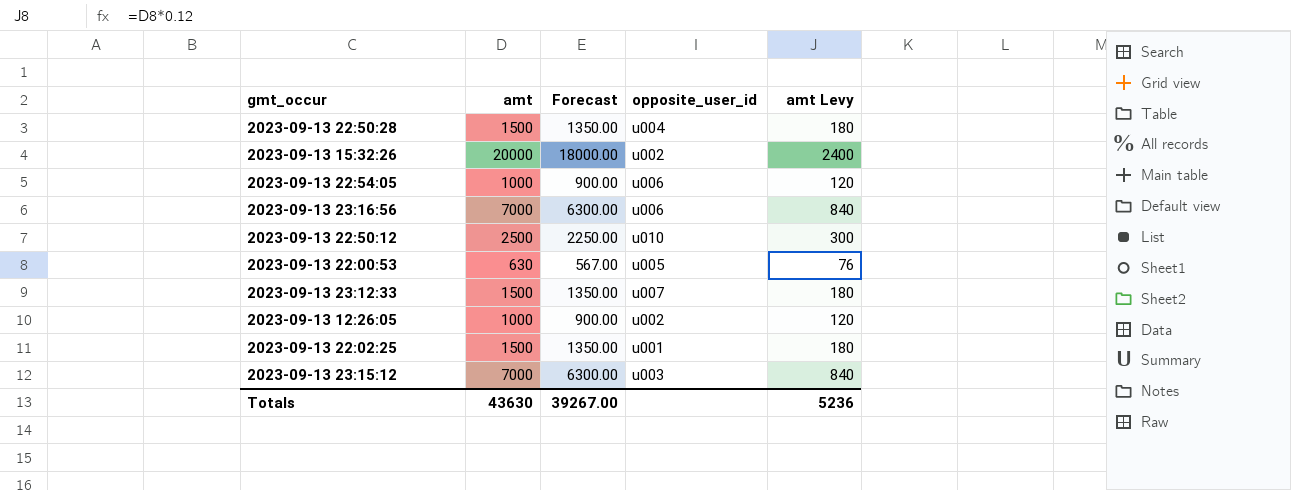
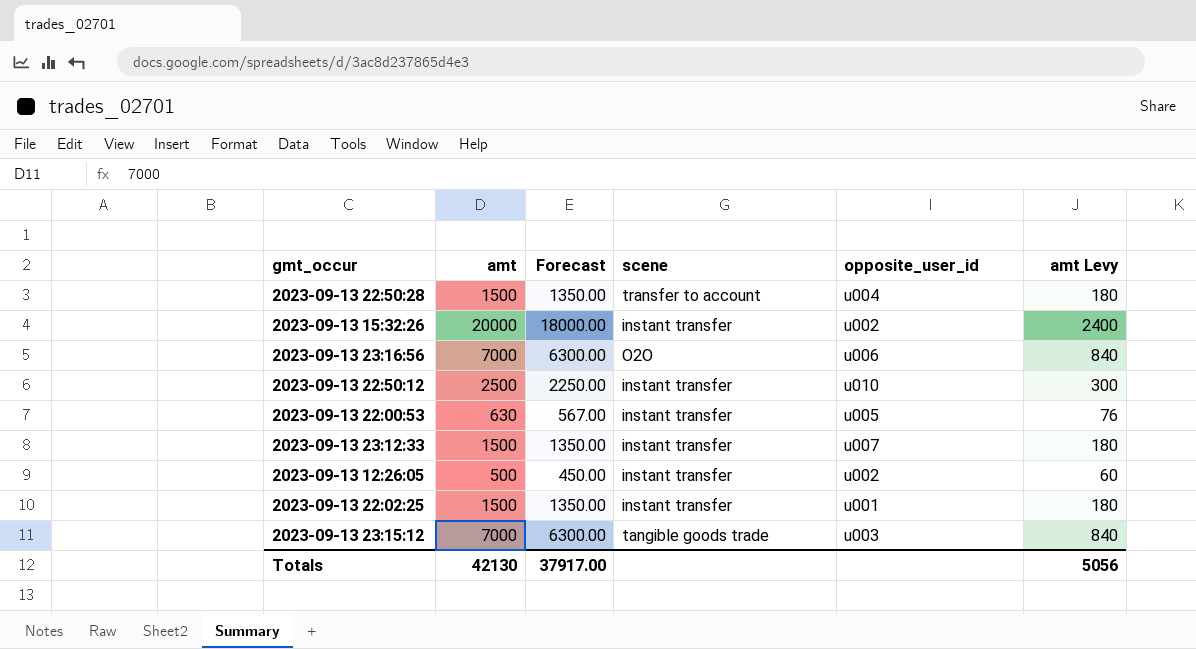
column scene | position: none -> 4
row 2023-09-13 22:54:05: 1000 | 900.00 | u006 | 120 -> none
2023-09-13 12:26:05 | amt: 1000 -> 500
2023-09-13 12:26:05 | Forecast: 900.00 -> 450.00
2023-09-13 12:26:05 | amt Levy: 120 -> 60
Totals | amt: 43630 -> 42130
Totals | Forecast: 39267.00 -> 37917.00
Totals | amt Levy: 5236 -> 5056

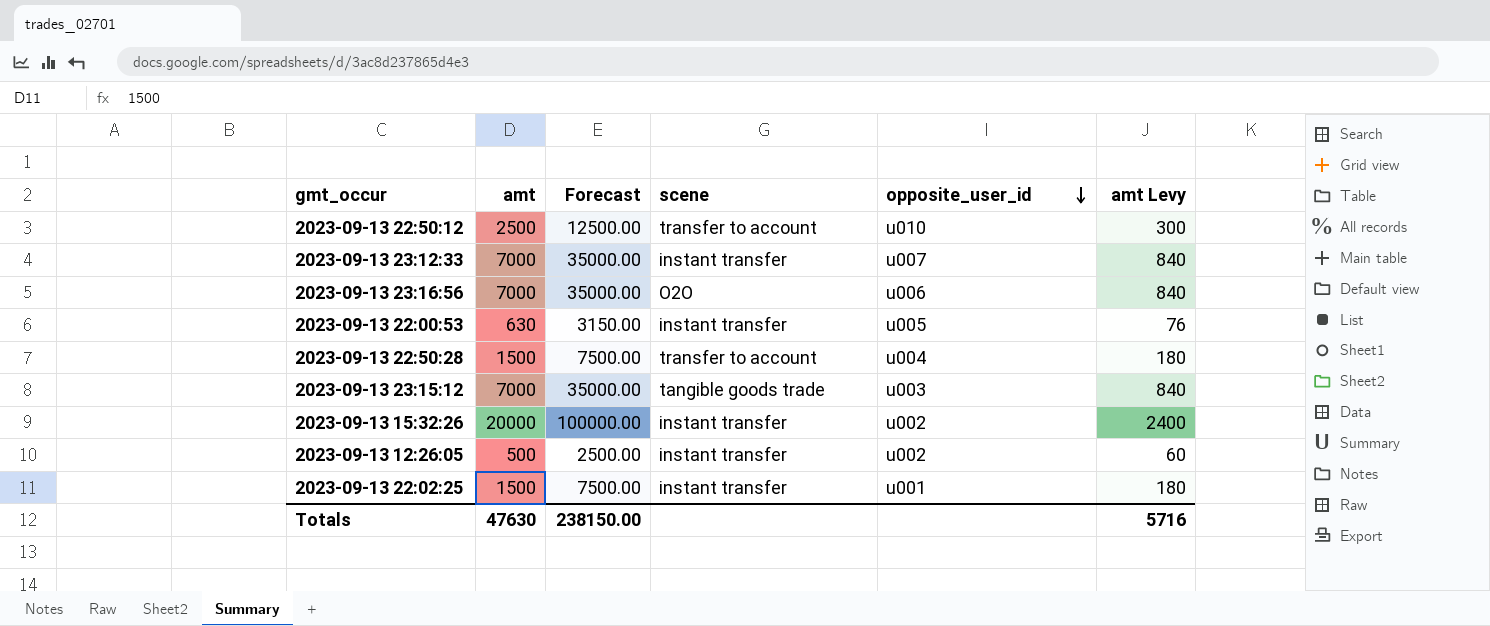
row order: none -> opposite_user_id descending
column Forecast | formula: [amt] * 0.9 -> [amt] * 5
2023-09-13 22:50:12 | scene: instant transfer -> transfer to account
2023-09-13 23:12:33 | amt: 1500 -> 7000
2023-09-13 23:12:33 | amt Levy: 180 -> 840
Totals | amt: 42130 -> 47630
Totals | Forecast: 37917.00 -> 238150.00
Totals | amt Levy: 5056 -> 5716

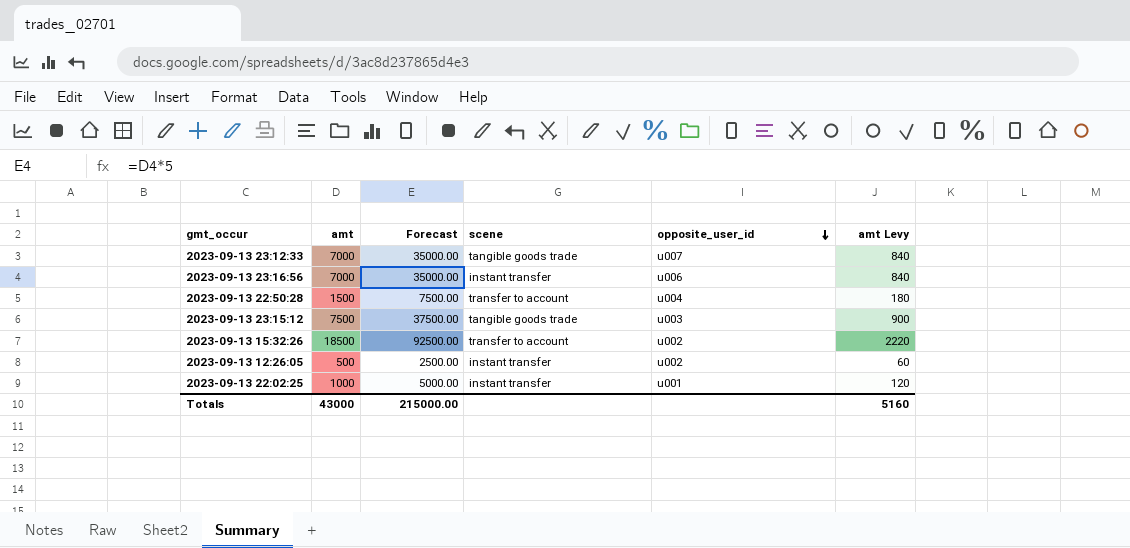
row 2023-09-13 22:50:12: 2500 | 12500.00 | transfer to account | u010 | 300 -> none
row 2023-09-13 22:00:53: 630 | 3150.00 | instant transfer | u005 | 76 -> none
2023-09-13 23:12:33 | scene: instant transfer -> tangible goods trade
2023-09-13 23:16:56 | scene: O2O -> instant transfer
2023-09-13 23:15:12 | amt: 7000 -> 7500
2023-09-13 23:15:12 | Forecast: 35000.00 -> 37500.00
2023-09-13 23:15:12 | amt Levy: 840 -> 900
2023-09-13 15:32:26 | amt: 20000 -> 18500
2023-09-13 15:32:26 | Forecast: 100000.00 -> 92500.00
2023-09-13 15:32:26 | scene: instant transfer -> transfer to account
2023-09-13 15:32:26 | amt Levy: 2400 -> 2220
2023-09-13 22:02:25 | amt: 1500 -> 1000
2023-09-13 22:02:25 | Forecast: 7500.00 -> 5000.00
2023-09-13 22:02:25 | amt Levy: 180 -> 120
Totals | amt: 47630 -> 43000
Totals | Forecast: 238150.00 -> 215000.00
Totals | amt Levy: 5716 -> 5160

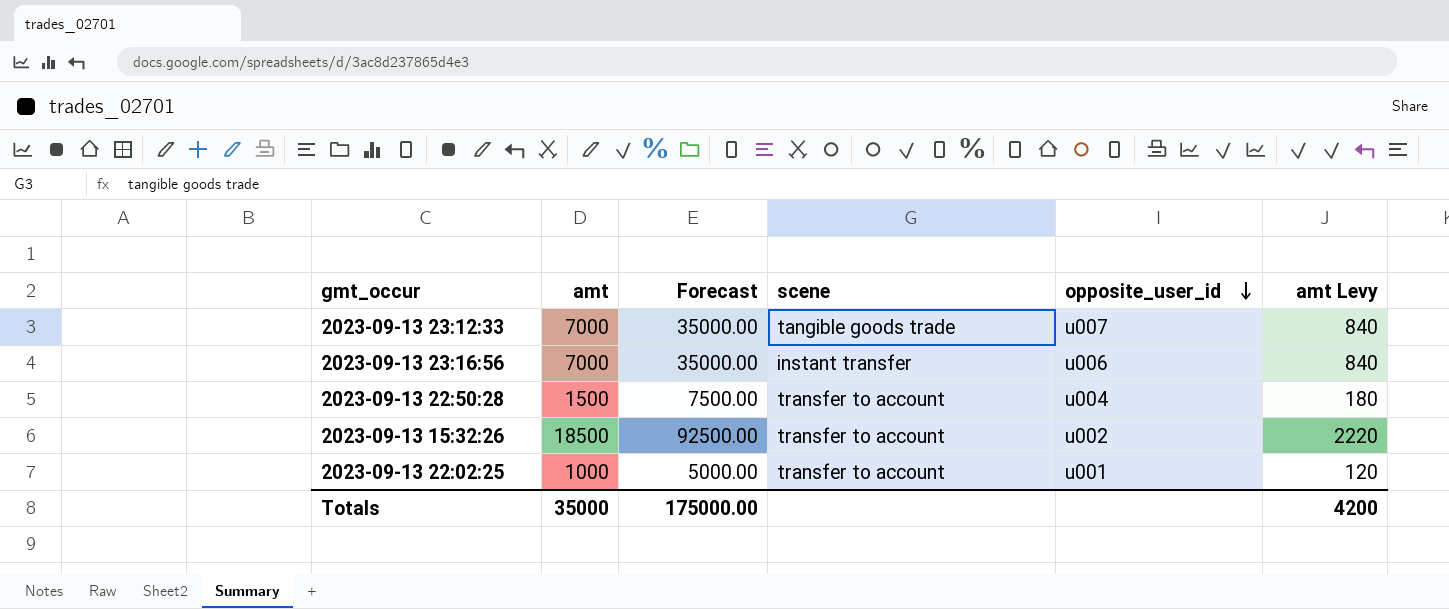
row 2023-09-13 23:15:12: 7500 | 37500.00 | tangible goods trade | u003 | 900 -> none
row 2023-09-13 12:26:05: 500 | 2500.00 | instant transfer | u002 | 60 -> none
2023-09-13 22:02:25 | scene: instant transfer -> transfer to account
Totals | amt: 43000 -> 35000
Totals | Forecast: 215000.00 -> 175000.00
Totals | amt Levy: 5160 -> 4200

